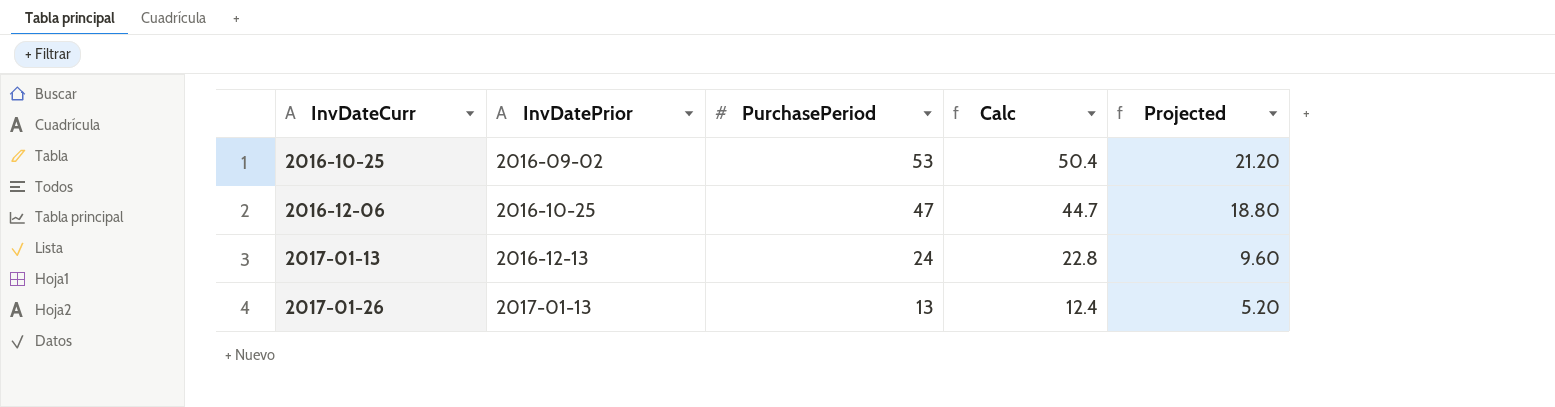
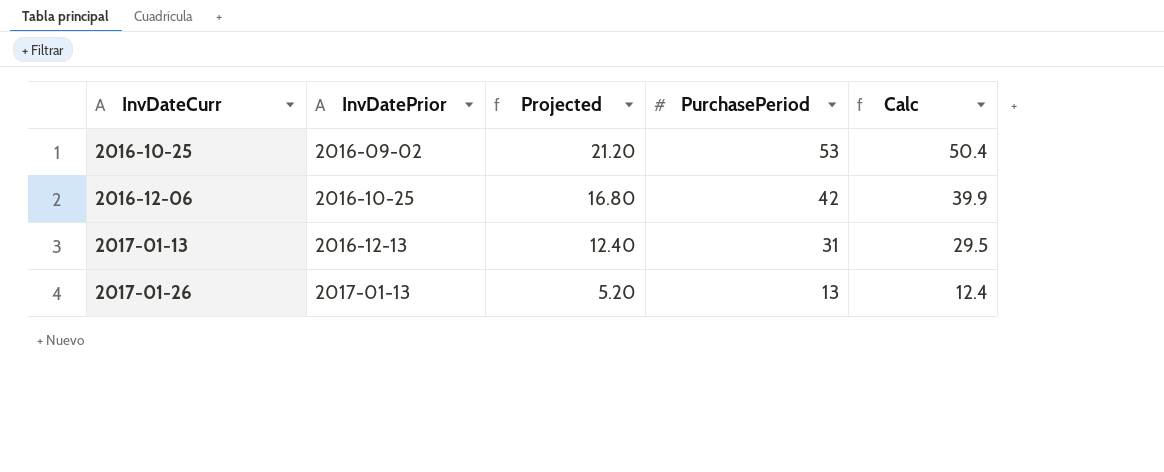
column Projected | position: 5 -> 3
2016-12-06 | Projected: 18.80 -> 16.80
2016-12-06 | PurchasePeriod: 47 -> 42
2016-12-06 | Calc: 44.7 -> 39.9
2017-01-13 | Projected: 9.60 -> 12.40
2017-01-13 | PurchasePeriod: 24 -> 31
2017-01-13 | Calc: 22.8 -> 29.5

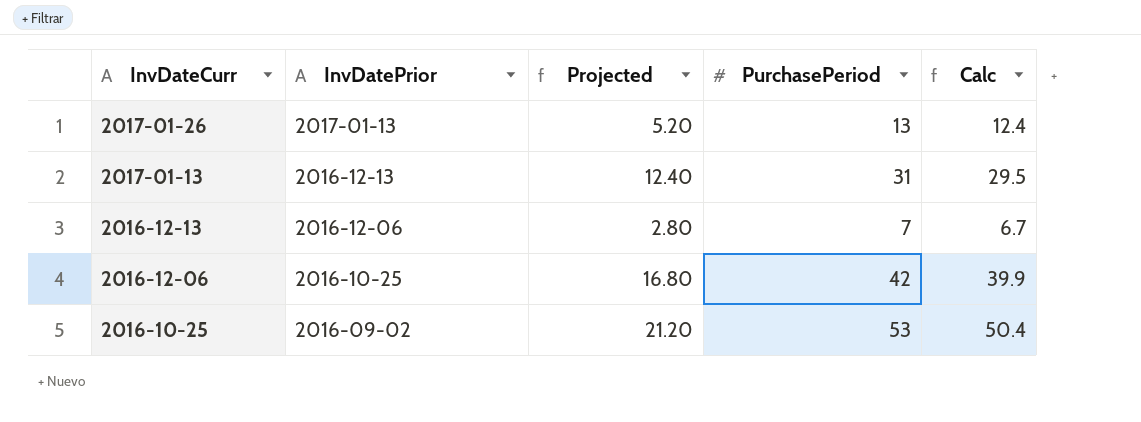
row order: InvDateCurr ascending -> InvDateCurr descending
row 2016-12-13: none -> 2016-12-06 | 2.80 | 7 | 6.7

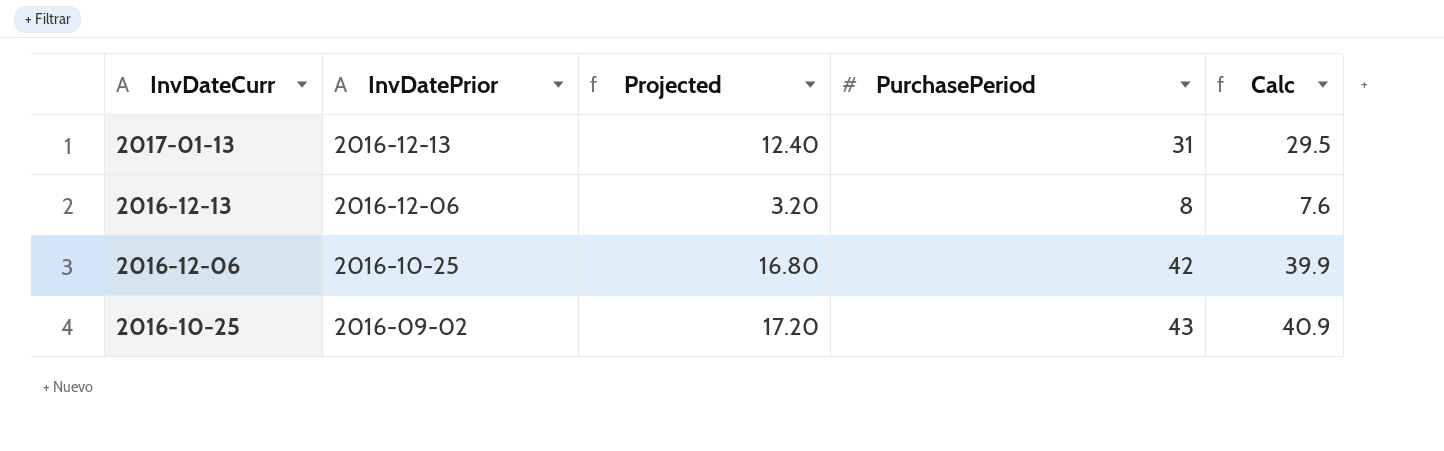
row 2017-01-26: 2017-01-13 | 5.20 | 13 | 12.4 -> none
2016-12-13 | Projected: 2.80 -> 3.20
2016-12-13 | PurchasePeriod: 7 -> 8
2016-12-13 | Calc: 6.7 -> 7.6
2016-10-25 | Projected: 21.20 -> 17.20
2016-10-25 | PurchasePeriod: 53 -> 43
2016-10-25 | Calc: 50.4 -> 40.9

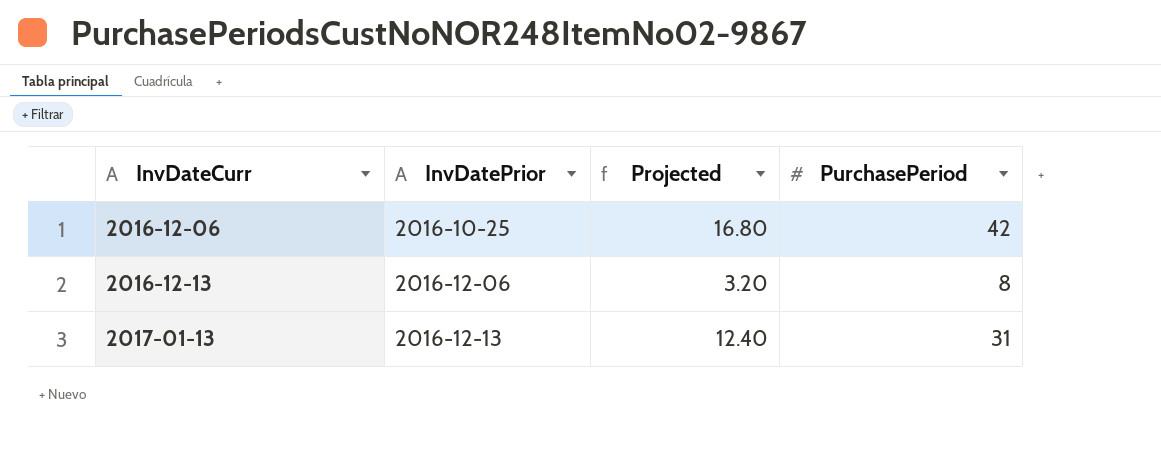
row order: InvDateCurr descending -> InvDateCurr ascending
column Calc | formula: [PurchasePeriod] * 0.95 -> none
row 2016-10-25: 2016-09-02 | 17.20 | 43 | 40.9 -> none

